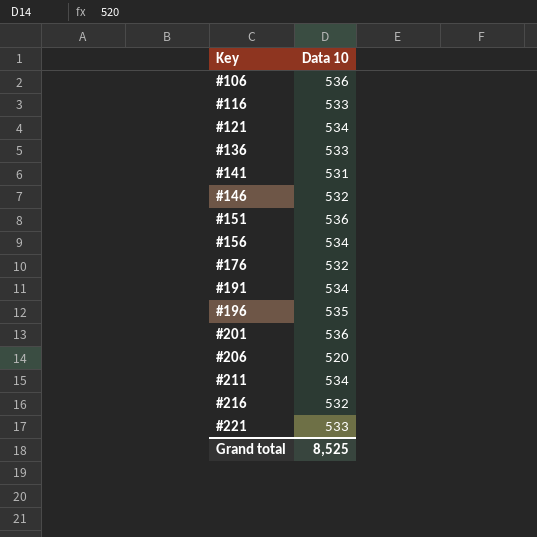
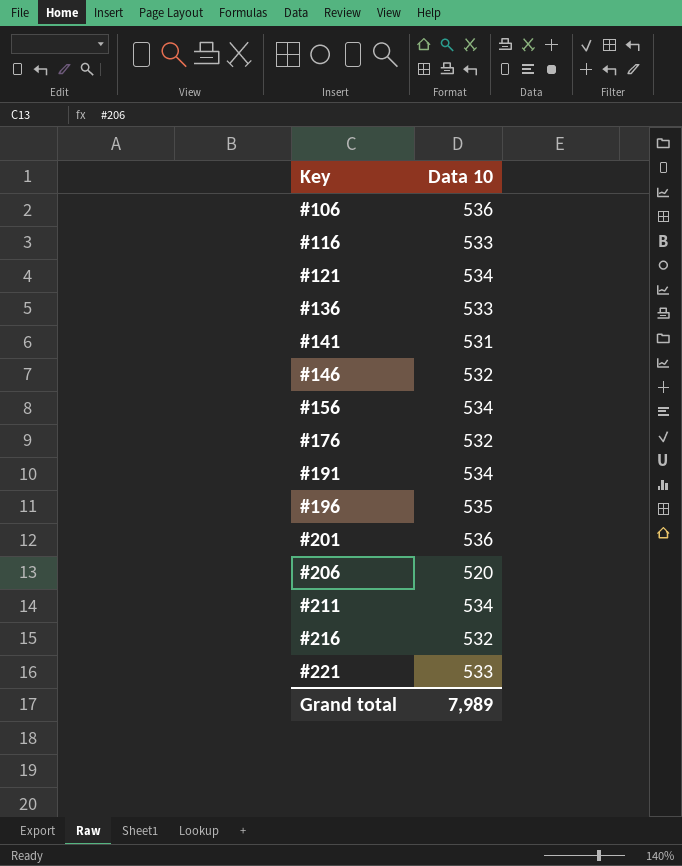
row #151: 536 -> none
Grand total | Data 10: 8,525 -> 7,989

